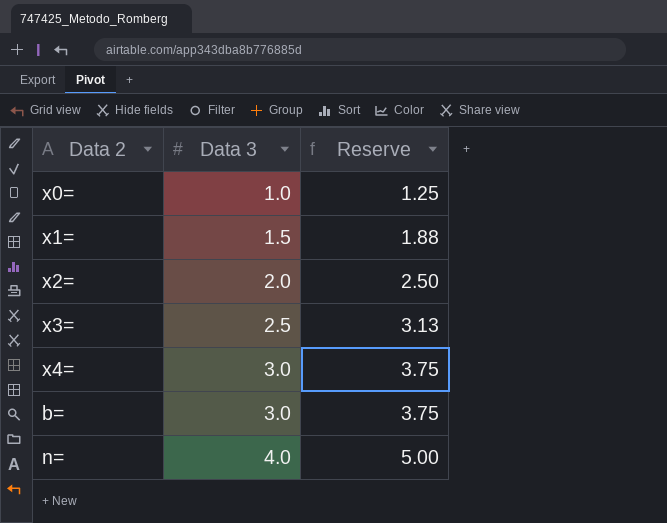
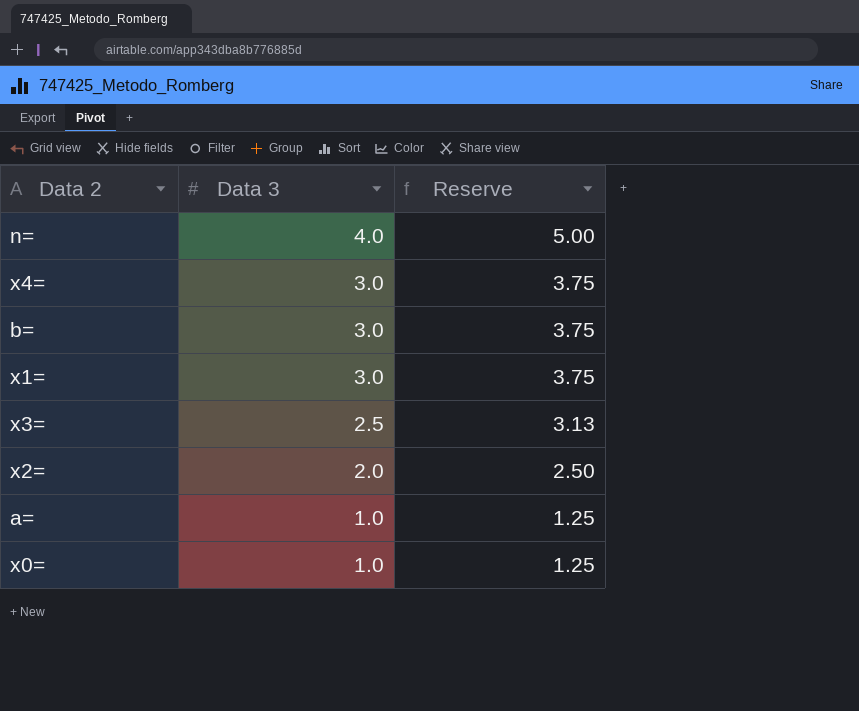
row order: Data 3 ascending -> Data 3 descending
x1= | Data 3: 1.5 -> 3.0
x1= | Reserve: 1.88 -> 3.75
row a=: none -> 1.0 | 1.25

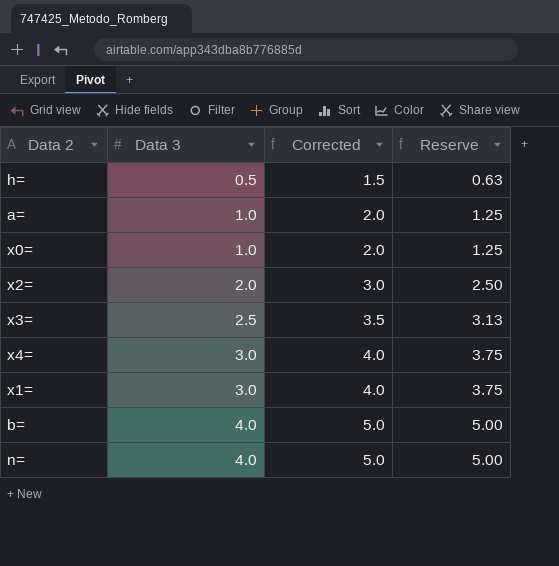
row order: Data 3 descending -> Data 3 ascending
column Corrected | formula: none -> [Data 3] + 1
row h=: none -> 0.5 | 1.5 | 0.63
b= | Data 3: 3.0 -> 4.0
b= | Reserve: 3.75 -> 5.00

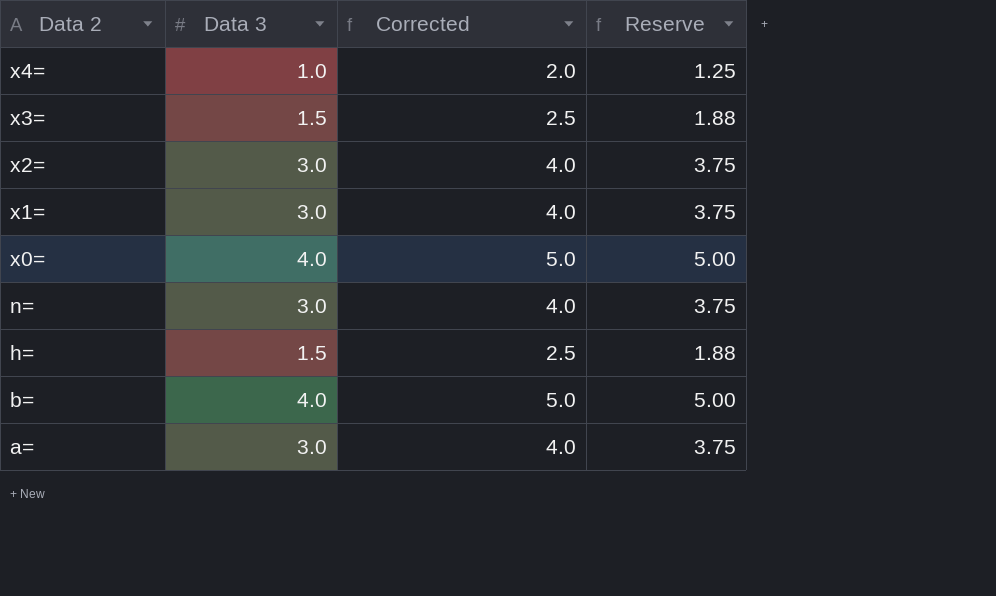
row order: Data 3 ascending -> Data 2 descending
x4= | Data 3: 3.0 -> 1.0
x4= | Corrected: 4.0 -> 2.0
x4= | Reserve: 3.75 -> 1.25
x3= | Data 3: 2.5 -> 1.5
x3= | Corrected: 3.5 -> 2.5
x3= | Reserve: 3.13 -> 1.88
x2= | Data 3: 2.0 -> 3.0
x2= | Corrected: 3.0 -> 4.0
x2= | Reserve: 2.50 -> 3.75
x0= | Data 3: 1.0 -> 4.0
x0= | Corrected: 2.0 -> 5.0
x0= | Reserve: 1.25 -> 5.00
n= | Data 3: 4.0 -> 3.0
n= | Corrected: 5.0 -> 4.0
n= | Reserve: 5.00 -> 3.75
h= | Data 3: 0.5 -> 1.5
h= | Corrected: 1.5 -> 2.5
h= | Reserve: 0.63 -> 1.88
a= | Data 3: 1.0 -> 3.0
a= | Corrected: 2.0 -> 4.0
a= | Reserve: 1.25 -> 3.75

